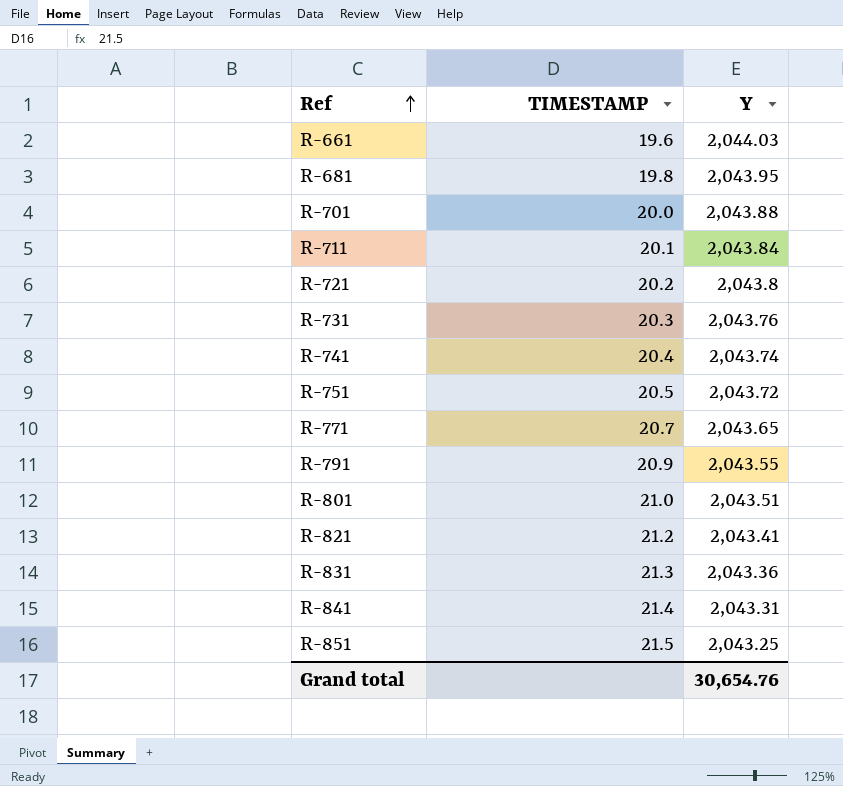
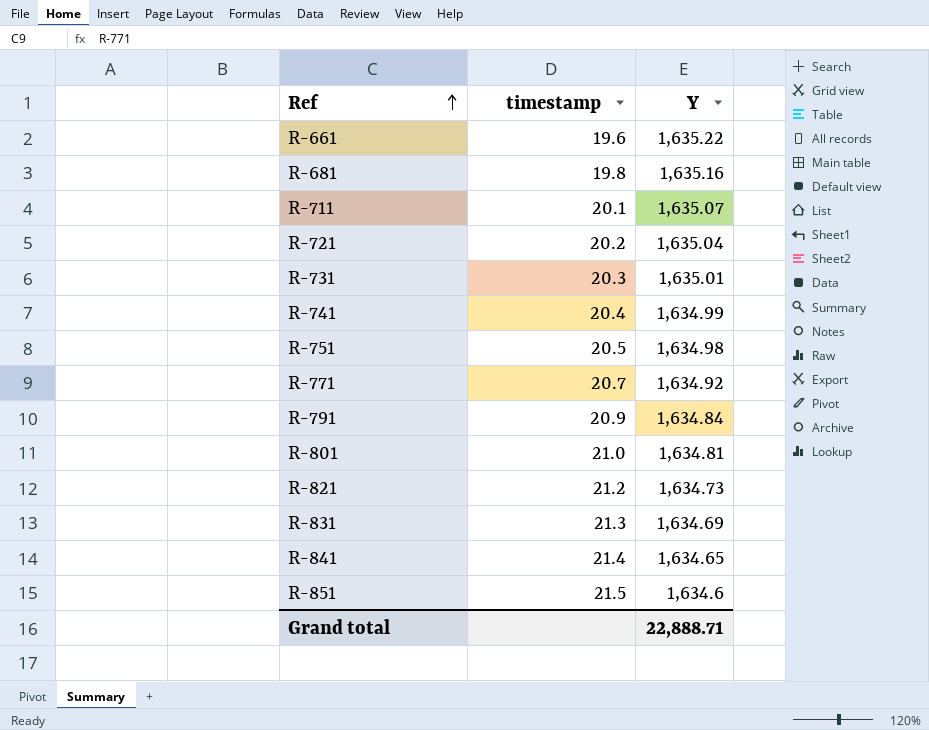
column name: TIMESTAMP -> timestamp
row R-701: 20.0 | 2,043.88 -> none
R-661 | Y: 2,044.03 -> 1,635.22
R-681 | Y: 2,043.95 -> 1,635.16
R-711 | Y: 2,043.84 -> 1,635.07
R-721 | Y: 2,043.8 -> 1,635.04
R-731 | Y: 2,043.76 -> 1,635.01
R-741 | Y: 2,043.74 -> 1,634.99
R-751 | Y: 2,043.72 -> 1,634.98
R-771 | Y: 2,043.65 -> 1,634.92
R-791 | Y: 2,043.55 -> 1,634.84
R-801 | Y: 2,043.51 -> 1,634.81
R-821 | Y: 2,043.41 -> 1,634.73
R-831 | Y: 2,043.36 -> 1,634.69
R-841 | Y: 2,043.31 -> 1,634.65
R-851 | Y: 2,043.25 -> 1,634.6
Grand total | Y: 30,654.76 -> 22,888.71

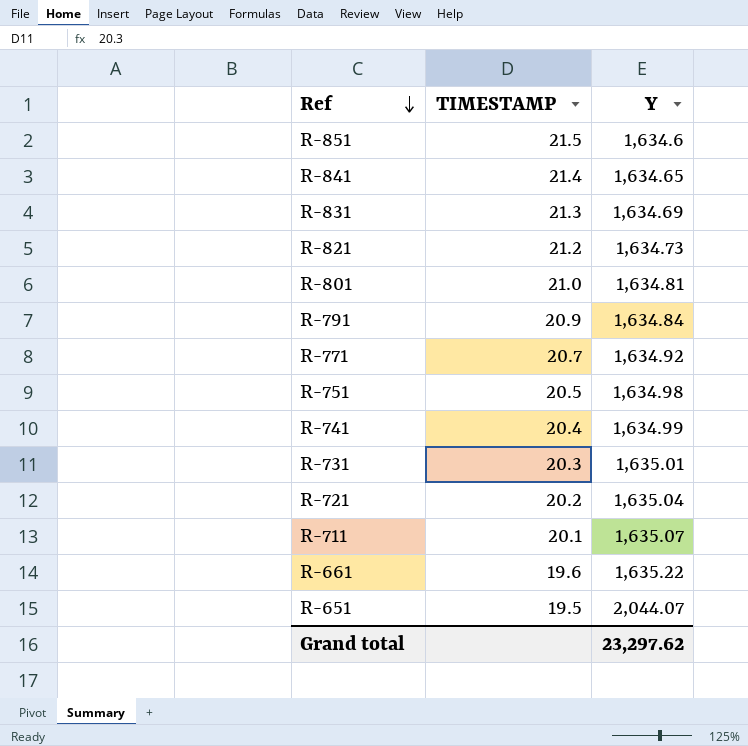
row order: Ref ascending -> Ref descending
column name: timestamp -> TIMESTAMP
row R-681: 19.8 | 1,635.16 -> none
row R-651: none -> 19.5 | 2,044.07
Grand total | Y: 22,888.71 -> 23,297.62

